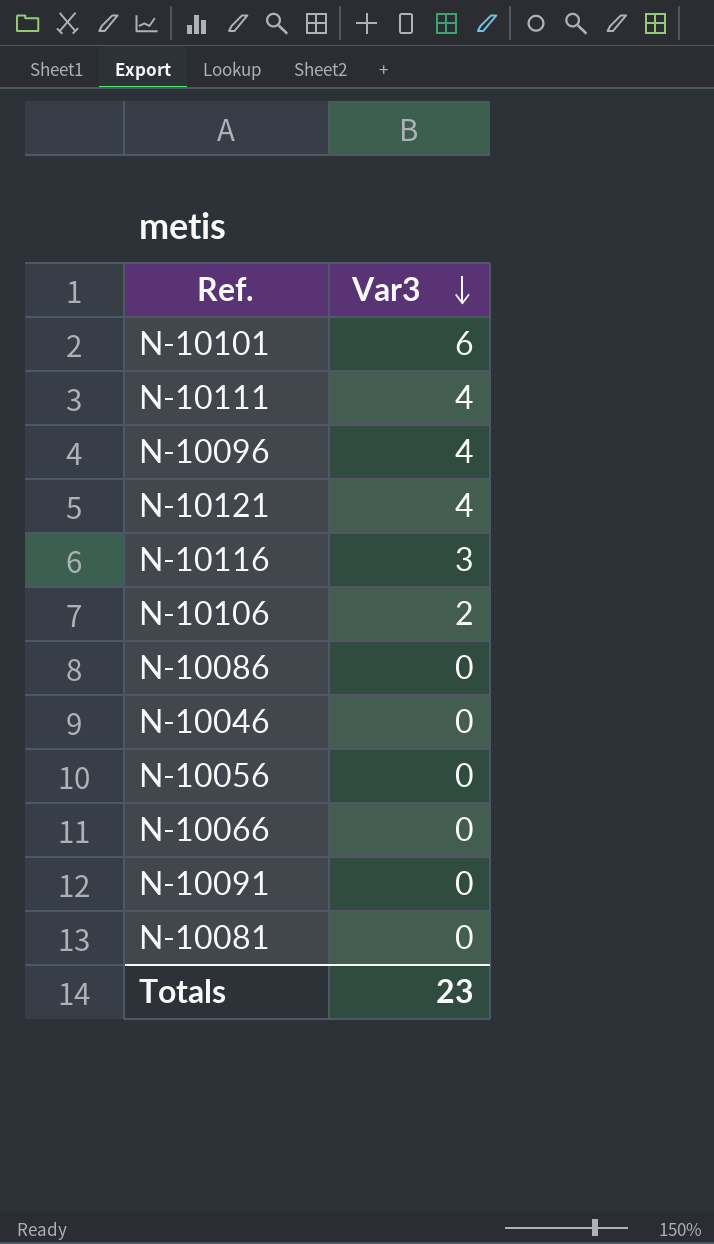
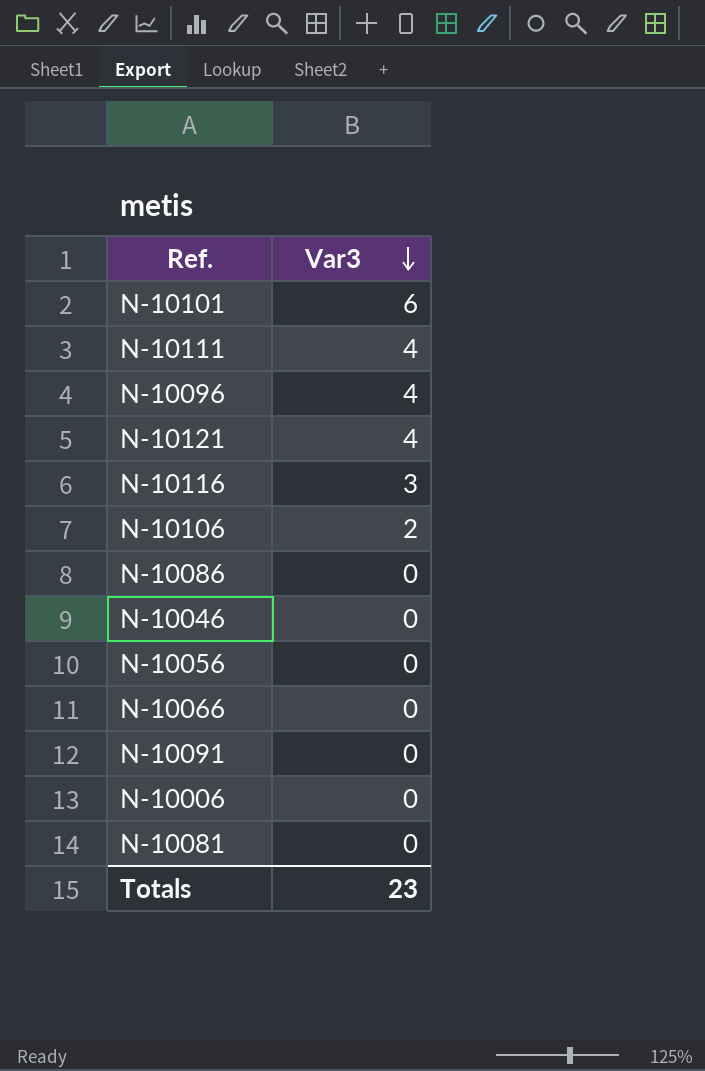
row N-10006: none -> 0

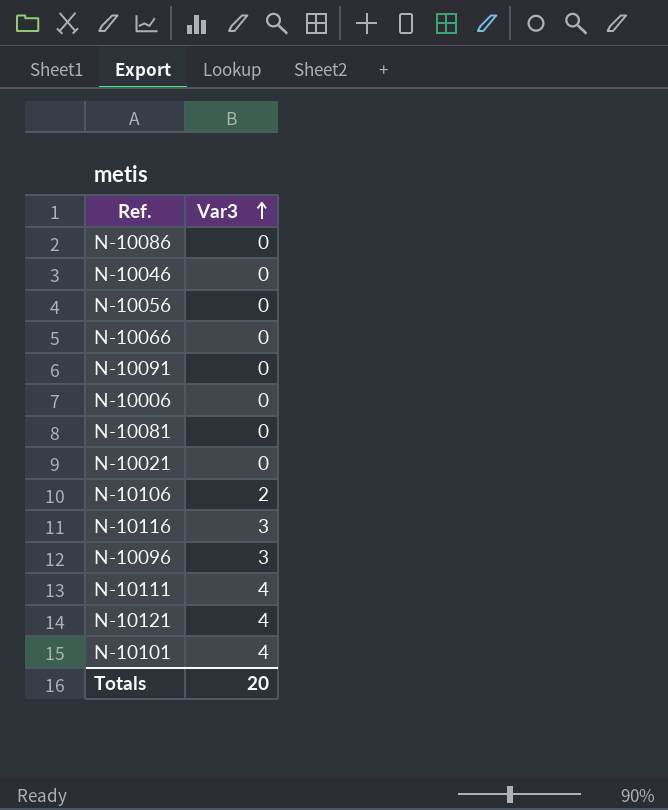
row order: Var3 descending -> Var3 ascending
row N-10021: none -> 0
N-10096 | Var3: 4 -> 3
N-10101 | Var3: 6 -> 4
Totals | Var3: 23 -> 20

